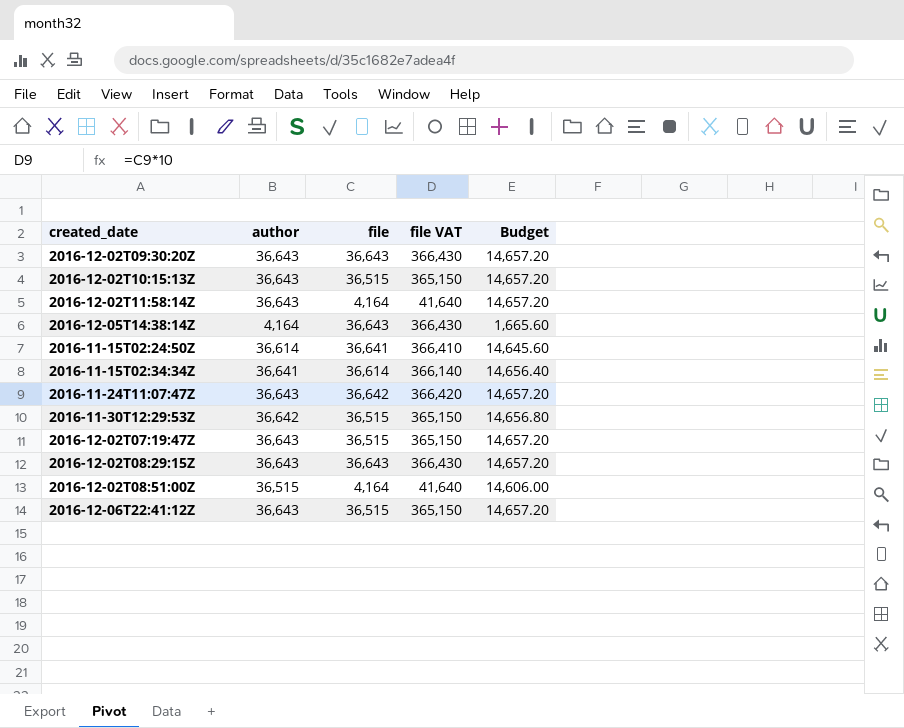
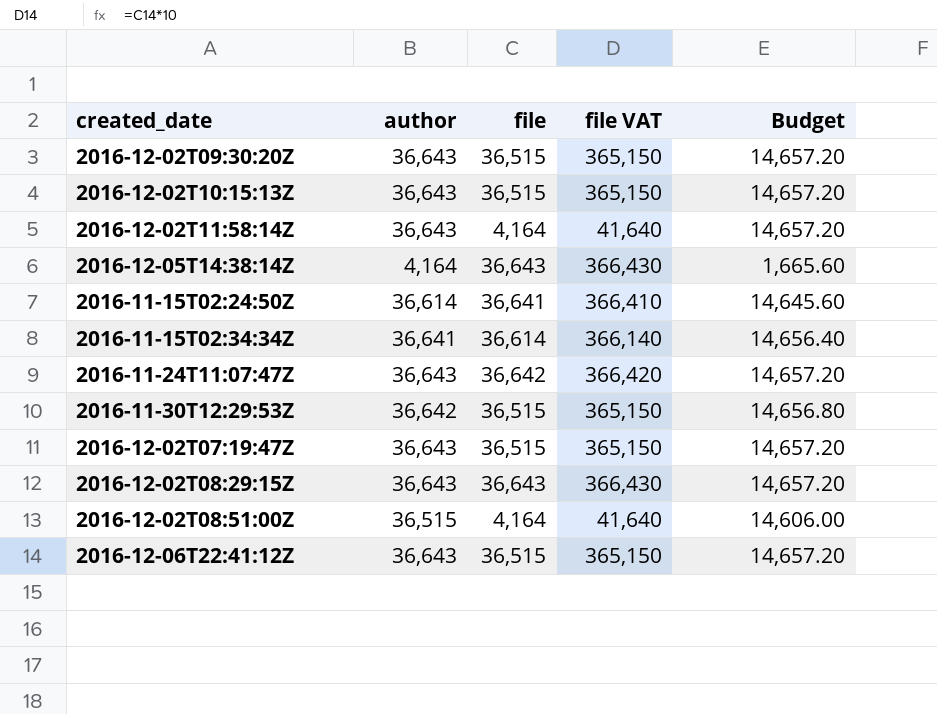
2016-12-02T09:30:20Z | file: 36,643 -> 36,515
2016-12-02T09:30:20Z | file VAT: 366,430 -> 365,150

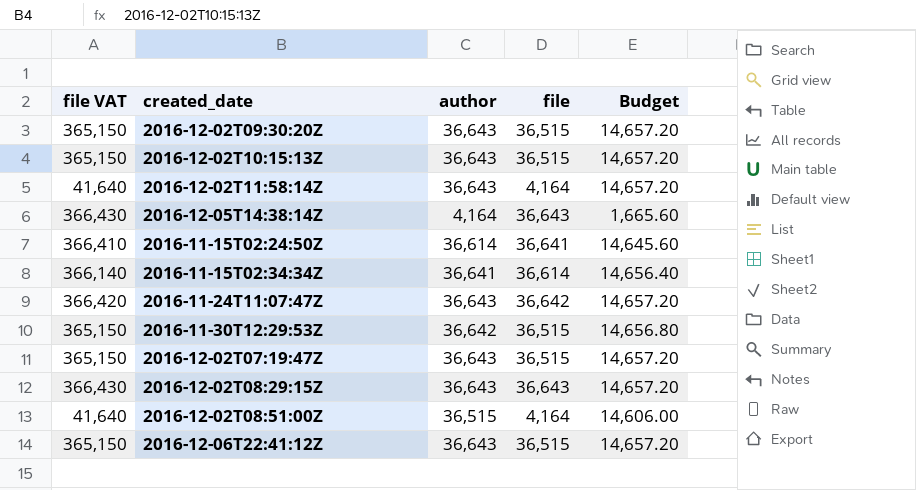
column file VAT | position: 4 -> 1

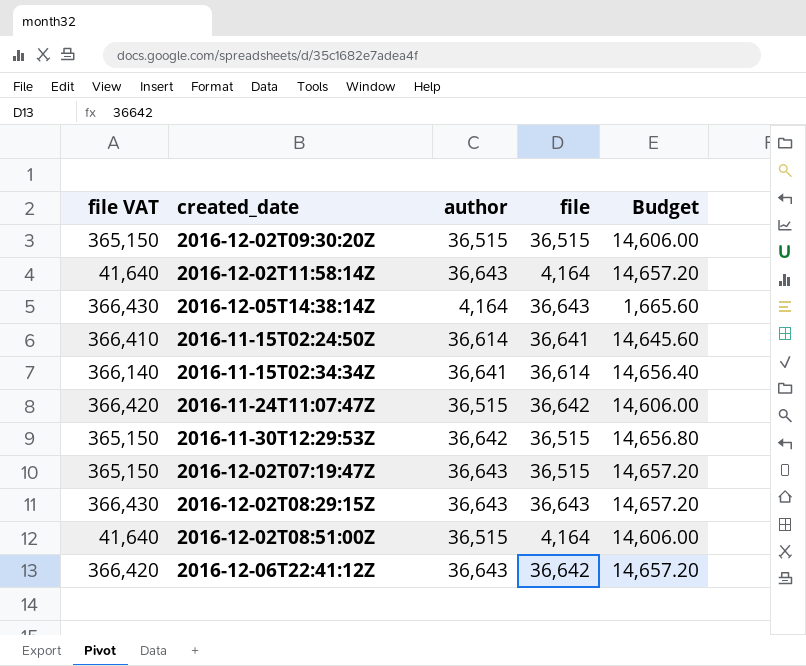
row 2016-12-02T10:15:13Z: 365,150 | 36,643 | 36,515 | 14,657.20 -> none
2016-12-02T09:30:20Z | author: 36,643 -> 36,515
2016-12-02T09:30:20Z | Budget: 14,657.20 -> 14,606.00
2016-11-24T11:07:47Z | author: 36,643 -> 36,515
2016-11-24T11:07:47Z | Budget: 14,657.20 -> 14,606.00
2016-12-06T22:41:12Z | file VAT: 365,150 -> 366,420
2016-12-06T22:41:12Z | file: 36,515 -> 36,642

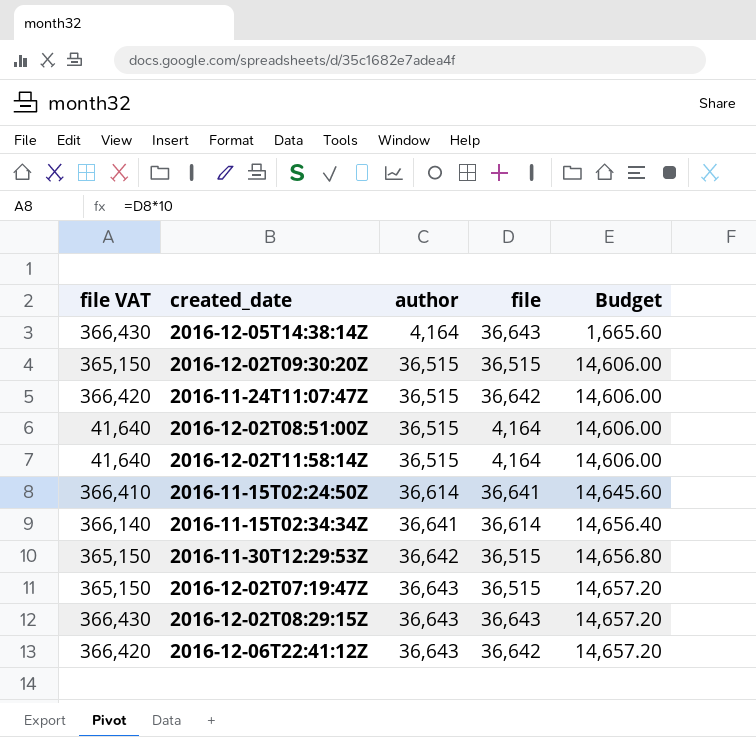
row order: none -> author ascending
2016-12-02T11:58:14Z | author: 36,643 -> 36,515
2016-12-02T11:58:14Z | Budget: 14,657.20 -> 14,606.00

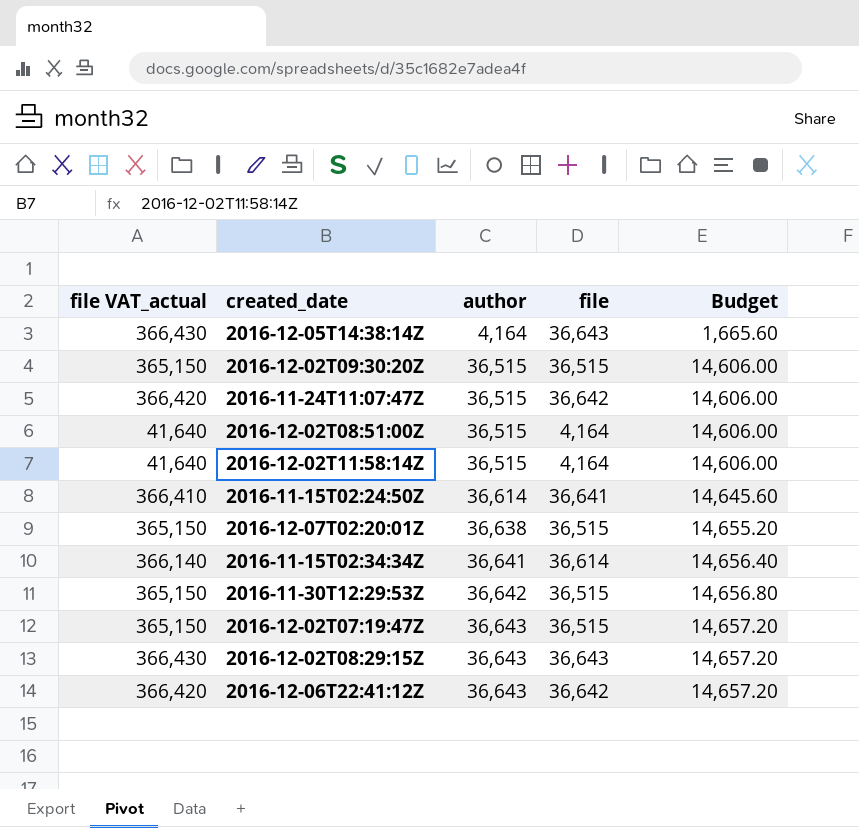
column name: file VAT -> file VAT_actual
row 2016-12-07T02:20:01Z: none -> 365,150 | 36,638 | 36,515 | 14,655.20

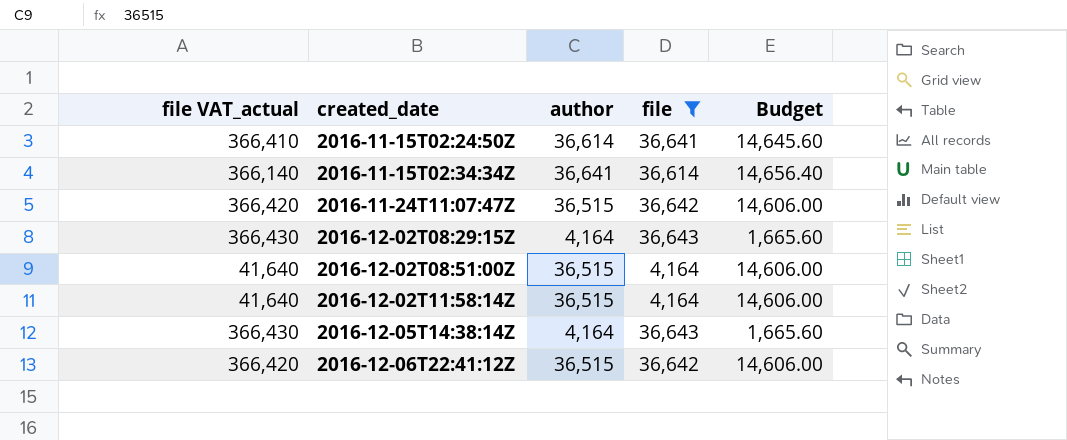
filter: none -> file != 36,515
row order: author ascending -> created_date ascending
2016-12-02T08:29:15Z | author: 36,643 -> 4,164
2016-12-02T08:29:15Z | Budget: 14,657.20 -> 1,665.60
2016-12-06T22:41:12Z | author: 36,643 -> 36,515
2016-12-06T22:41:12Z | Budget: 14,657.20 -> 14,606.00

